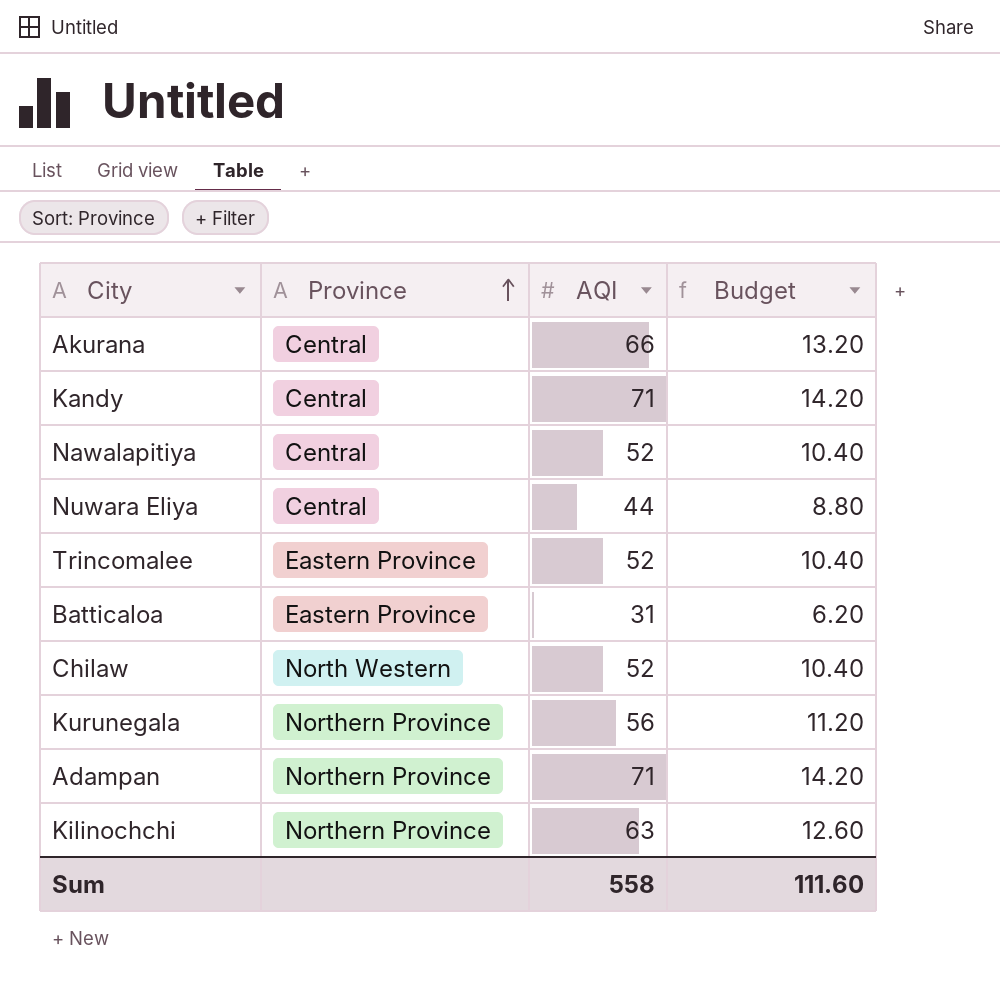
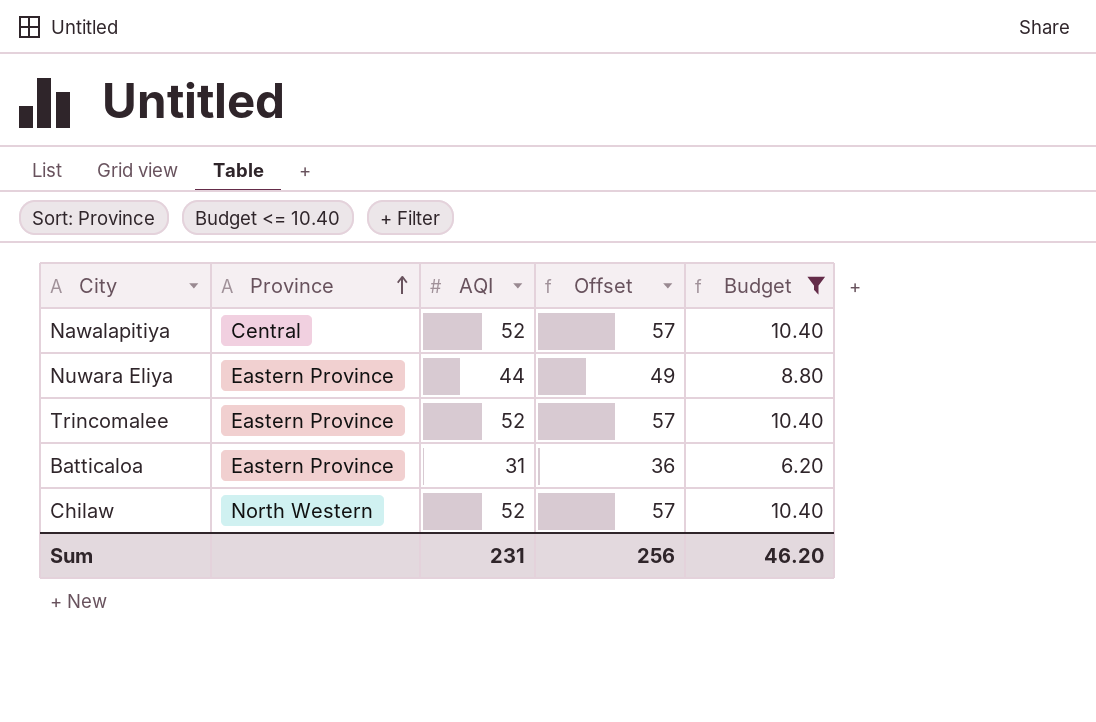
filter: none -> Budget <= 10.40
column Offset | formula: none -> [AQI] + 5
Nuwara Eliya | Province: Central -> Eastern Province
Sum | AQI: 558 -> 231
Sum | Budget: 111.60 -> 46.20

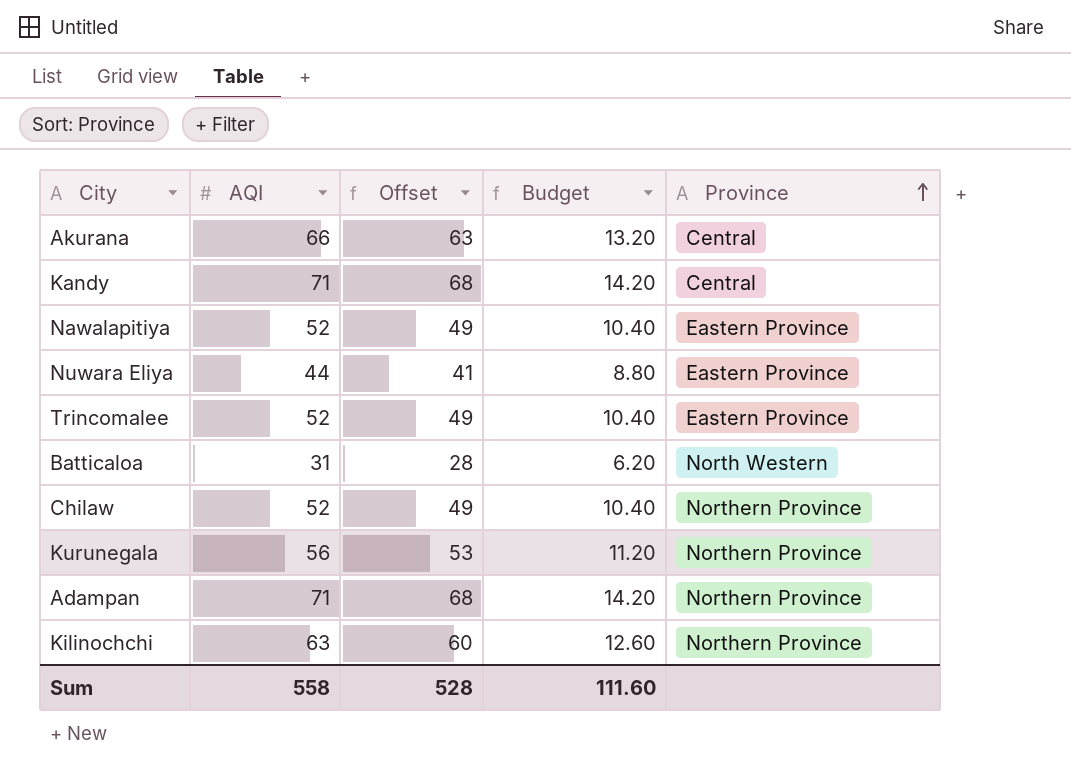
filter: Budget <= 10.40 -> none
column Offset | formula: [AQI] + 5 -> [AQI] - 3
column Province | position: 2 -> 5
Nawalapitiya | Province: Central -> Eastern Province
Batticaloa | Province: Eastern Province -> North Western
Chilaw | Province: North Western -> Northern Province
Sum | AQI: 231 -> 558
Sum | Offset: 256 -> 528
Sum | Budget: 46.20 -> 111.60

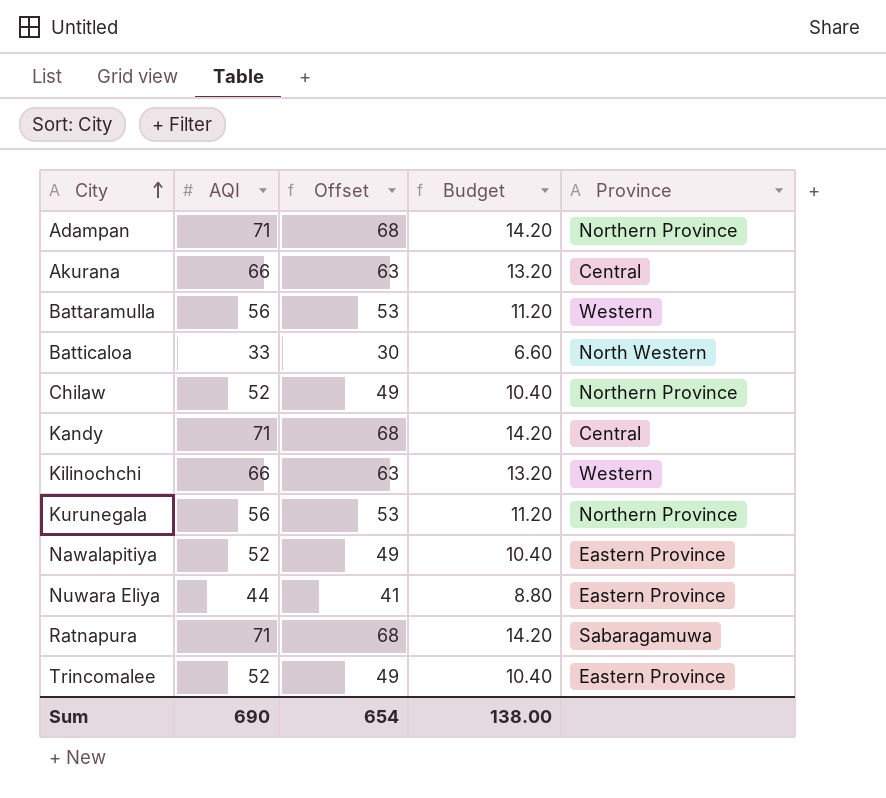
row order: Province ascending -> City ascending
row Battaramulla: none -> 56 | 53 | 11.20 | Western
Batticaloa | AQI: 31 -> 33
Batticaloa | Offset: 28 -> 30
Batticaloa | Budget: 6.20 -> 6.60
Kilinochchi | AQI: 63 -> 66
Kilinochchi | Offset: 60 -> 63
Kilinochchi | Budget: 12.60 -> 13.20
Kilinochchi | Province: Northern Province -> Western
row Ratnapura: none -> 71 | 68 | 14.20 | Sabaragamuwa
Sum | AQI: 558 -> 690
Sum | Offset: 528 -> 654
Sum | Budget: 111.60 -> 138.00

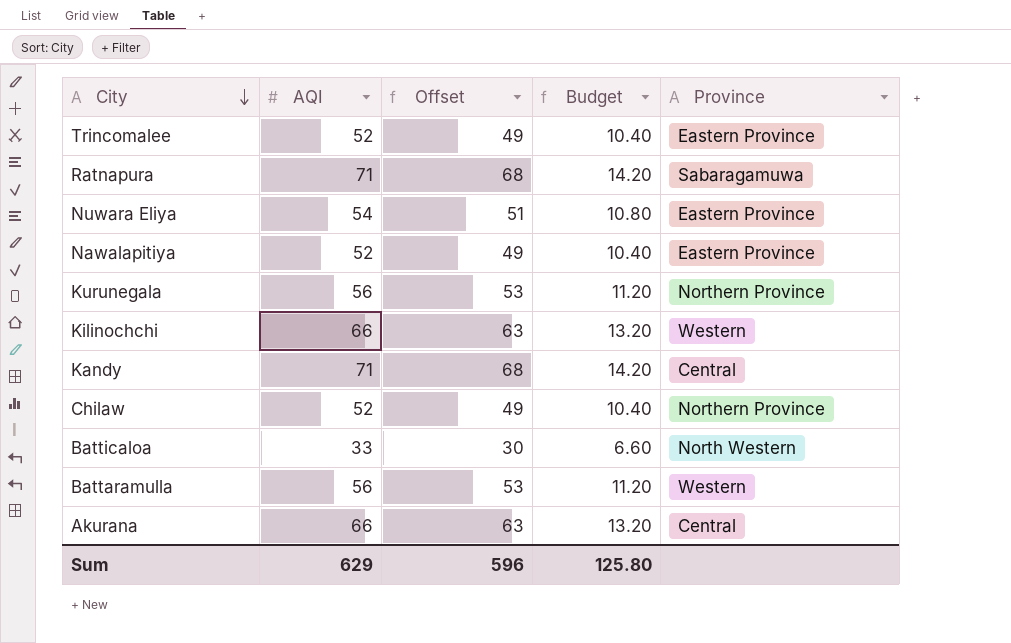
row order: City ascending -> City descending
row Adampan: 71 | 68 | 14.20 | Northern Province -> none
Nuwara Eliya | AQI: 44 -> 54
Nuwara Eliya | Offset: 41 -> 51
Nuwara Eliya | Budget: 8.80 -> 10.80
Sum | AQI: 690 -> 629
Sum | Offset: 654 -> 596
Sum | Budget: 138.00 -> 125.80

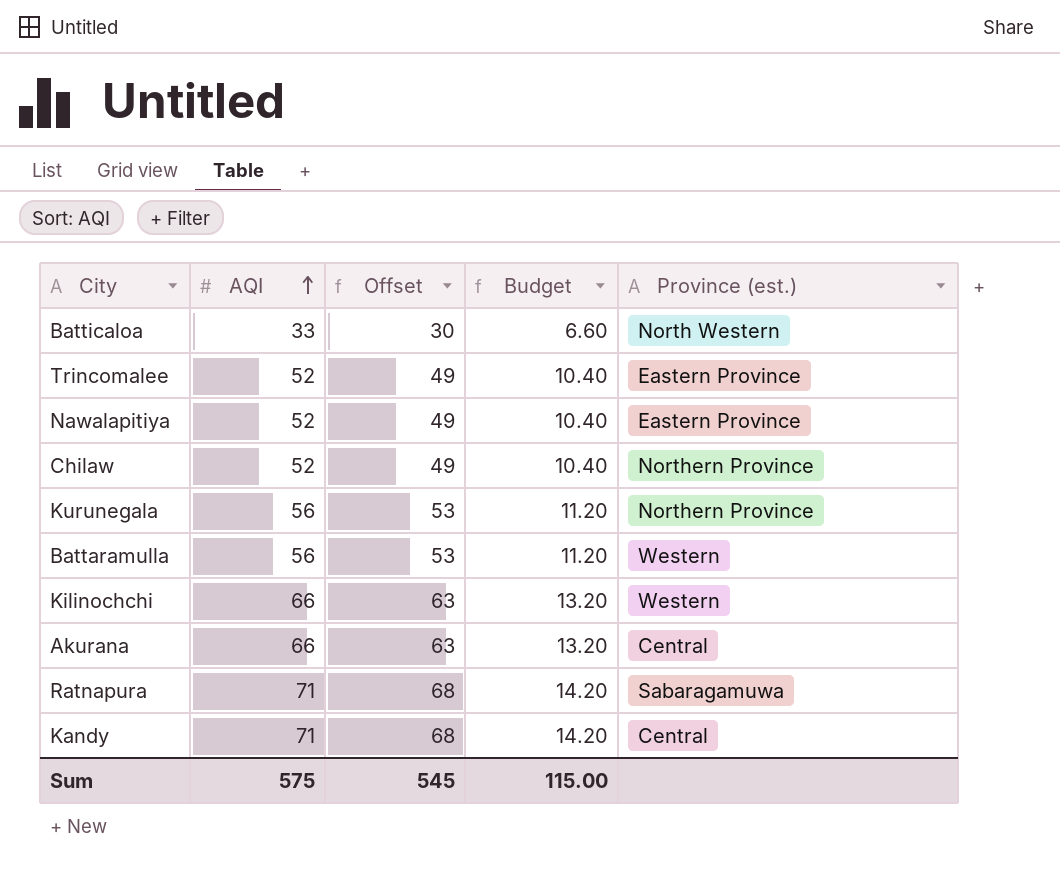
row order: City descending -> AQI ascending
column name: Province -> Province (est.)
row Nuwara Eliya: 54 | 51 | 10.80 | Eastern Province -> none
Sum | AQI: 629 -> 575
Sum | Offset: 596 -> 545
Sum | Budget: 125.80 -> 115.00

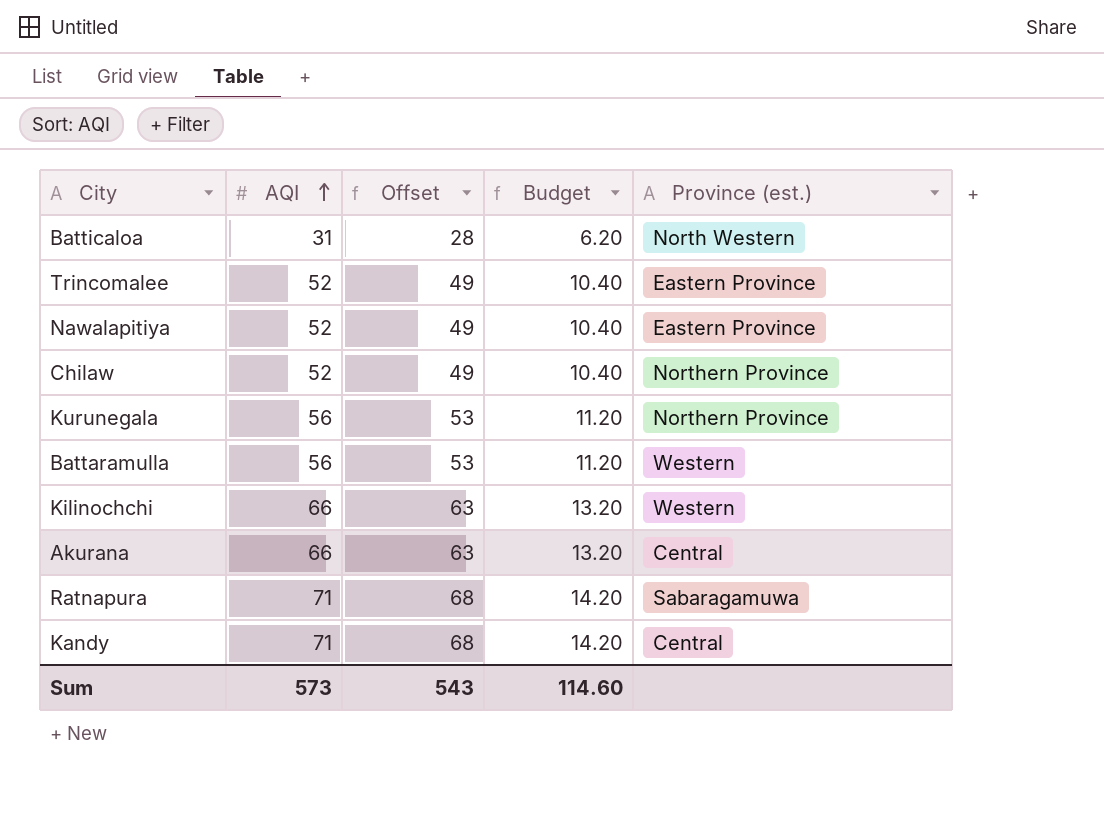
Batticaloa | AQI: 33 -> 31
Batticaloa | Offset: 30 -> 28
Batticaloa | Budget: 6.60 -> 6.20
Sum | AQI: 575 -> 573
Sum | Offset: 545 -> 543
Sum | Budget: 115.00 -> 114.60

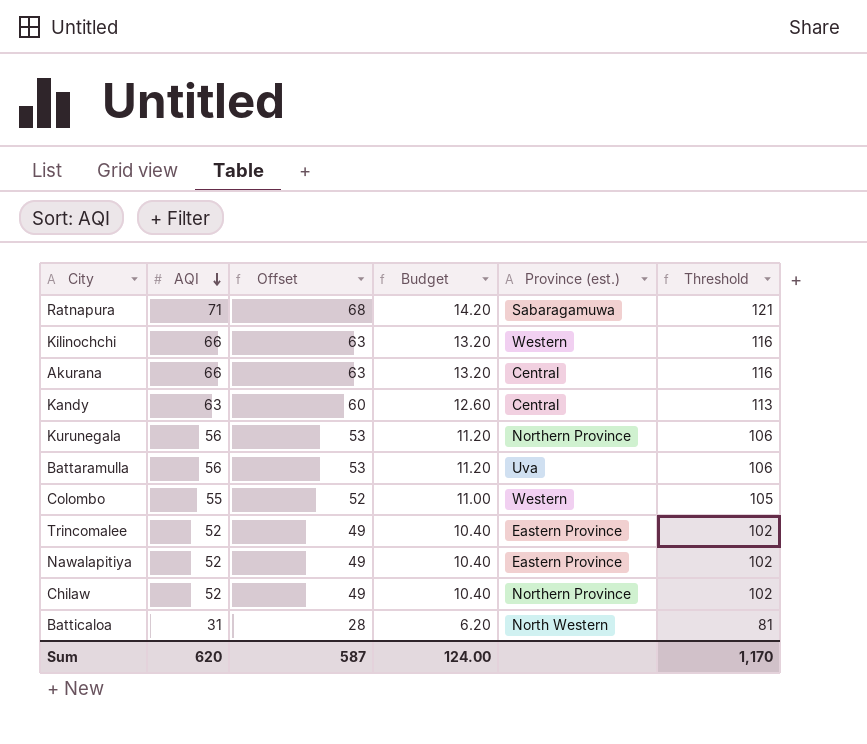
row order: AQI ascending -> AQI descending
column Threshold | formula: none -> [AQI] + 50
Kandy | AQI: 71 -> 63
Kandy | Offset: 68 -> 60
Kandy | Budget: 14.20 -> 12.60
Battaramulla | Province (est.): Western -> Uva
row Colombo: none -> 55 | 52 | 11.00 | Western | 105
Sum | AQI: 573 -> 620
Sum | Offset: 543 -> 587
Sum | Budget: 114.60 -> 124.00

